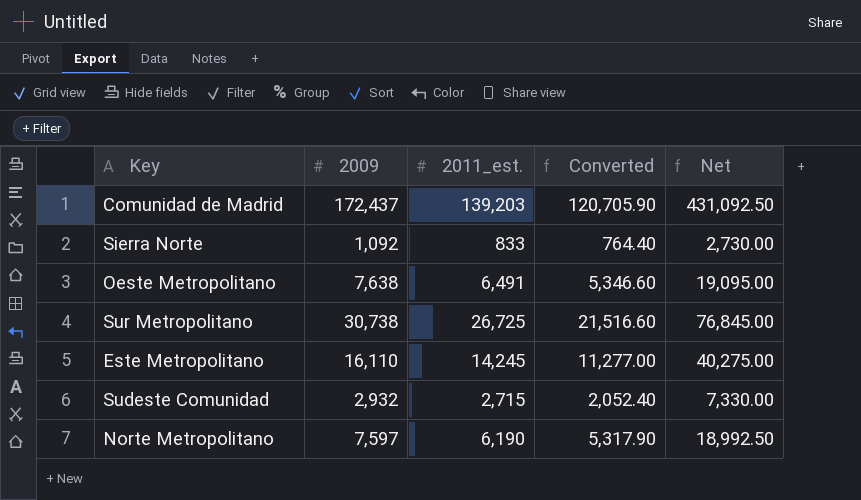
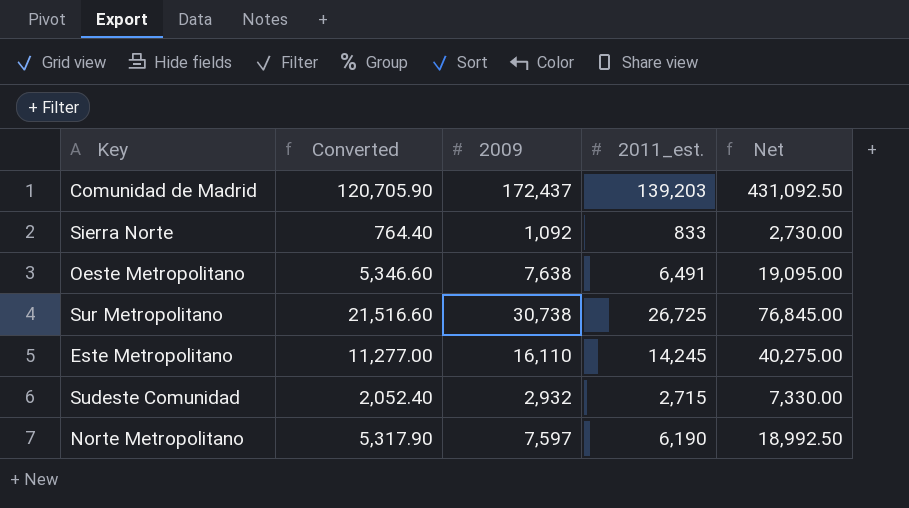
column Converted | position: 4 -> 2

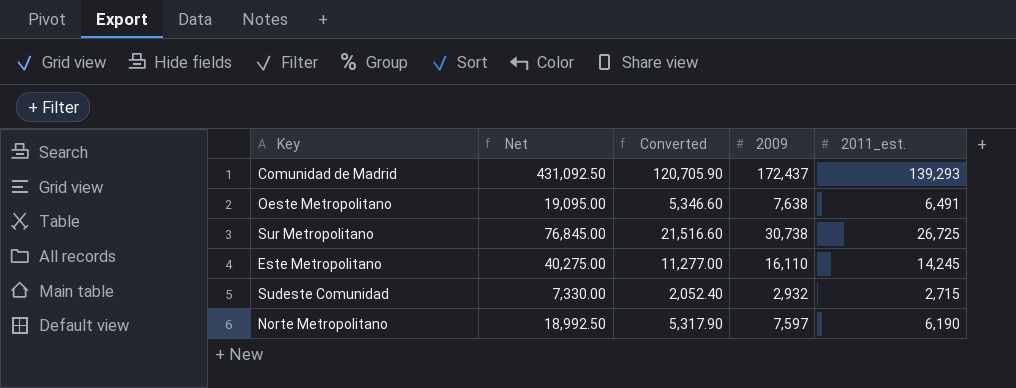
column Net | position: 5 -> 2
row Sierra Norte: 764.40 | 1,092 | 833 | 2,730.00 -> none
Comunidad de Madrid | 2011_est.: 139,203 -> 139,293

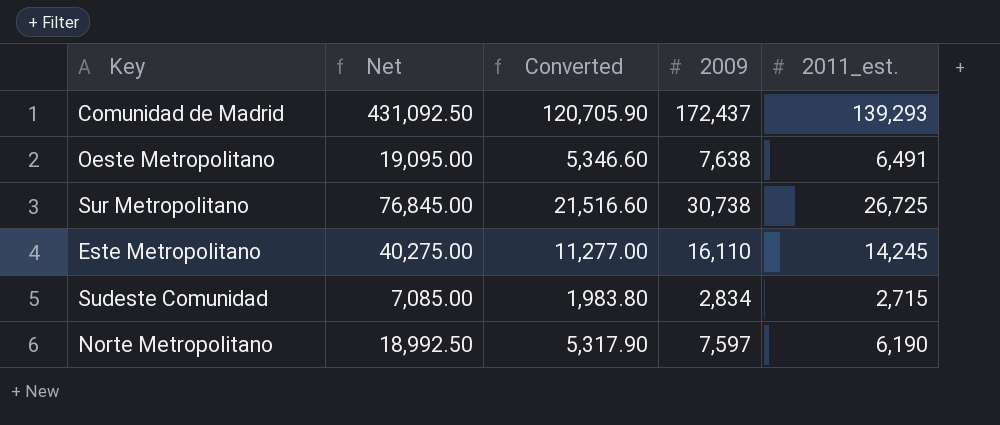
Sudeste Comunidad | Net: 7,330.00 -> 7,085.00
Sudeste Comunidad | Converted: 2,052.40 -> 1,983.80
Sudeste Comunidad | 2009: 2,932 -> 2,834

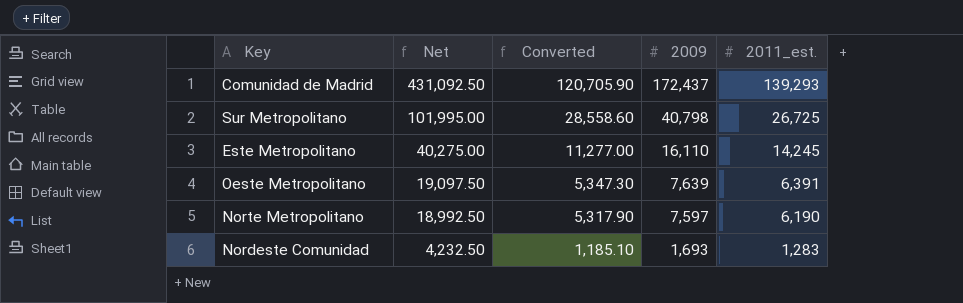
row order: none -> Net descending
row Sudeste Comunidad: 7,085.00 | 1,983.80 | 2,834 | 2,715 -> none
Sur Metropolitano | Net: 76,845.00 -> 101,995.00
Sur Metropolitano | Converted: 21,516.60 -> 28,558.60
Sur Metropolitano | 2009: 30,738 -> 40,798
Oeste Metropolitano | Net: 19,095.00 -> 19,097.50
Oeste Metropolitano | Converted: 5,346.60 -> 5,347.30
Oeste Metropolitano | 2009: 7,638 -> 7,639
Oeste Metropolitano | 2011_est.: 6,491 -> 6,391
row Nordeste Comunidad: none -> 4,232.50 | 1,185.10 | 1,693 | 1,283

